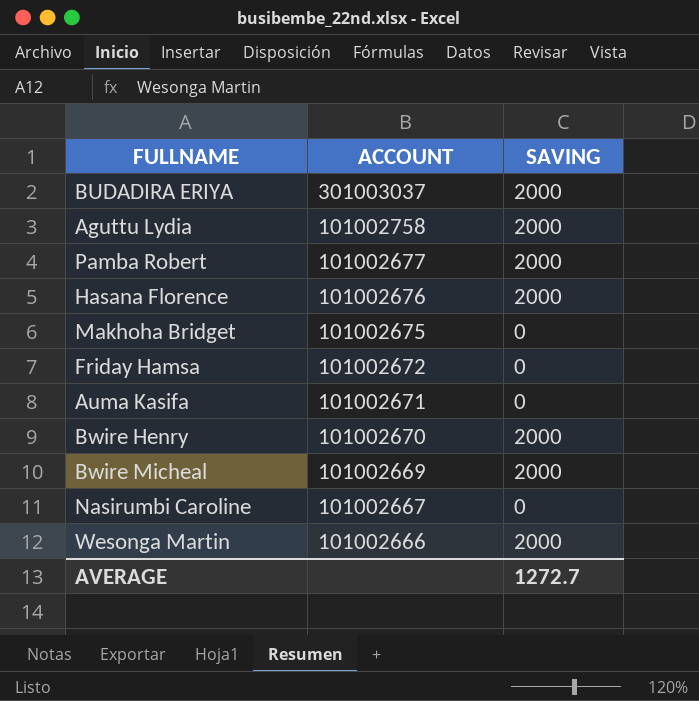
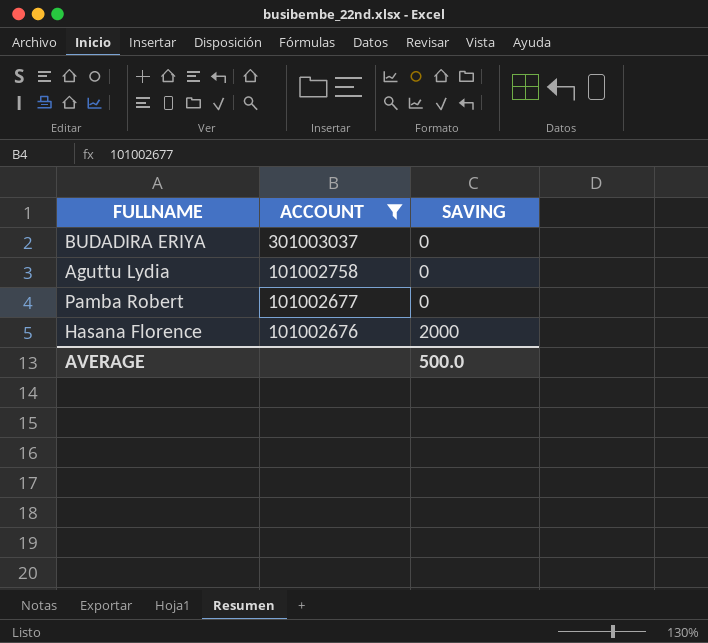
filter: none -> ACCOUNT >= 101002676
BUDADIRA ERIYA | SAVING: 2000 -> 0
Aguttu Lydia | SAVING: 2000 -> 0
Pamba Robert | SAVING: 2000 -> 0
AVERAGE | SAVING: 1272.7 -> 500.0

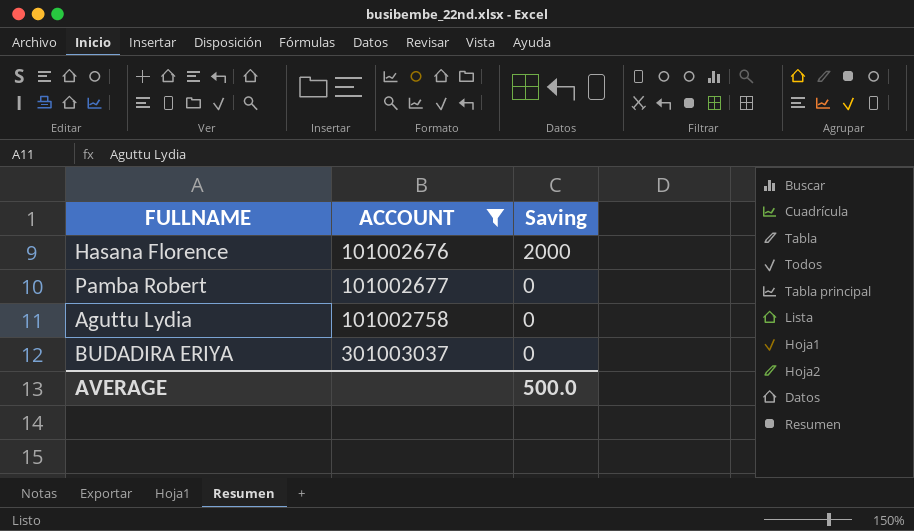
row order: ACCOUNT descending -> ACCOUNT ascending
column name: SAVING -> Saving

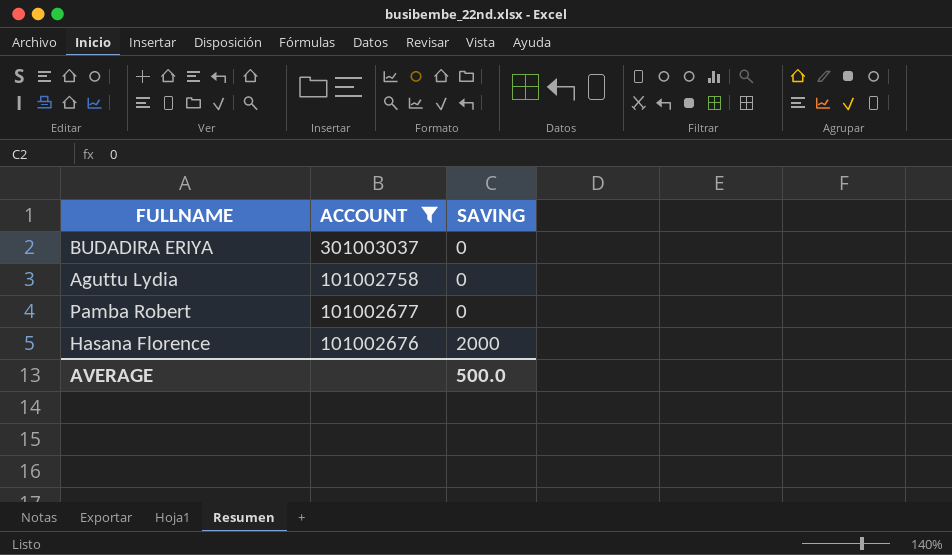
row order: ACCOUNT ascending -> ACCOUNT descending
column name: Saving -> SAVING

